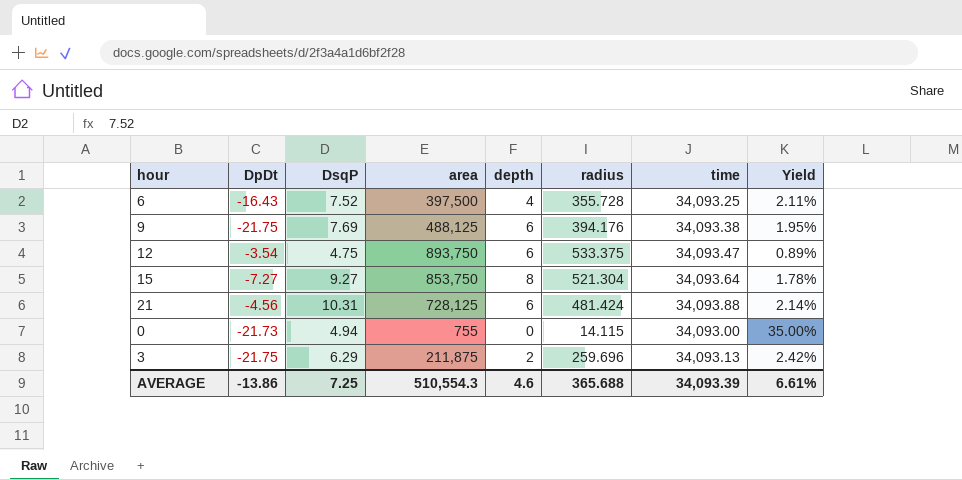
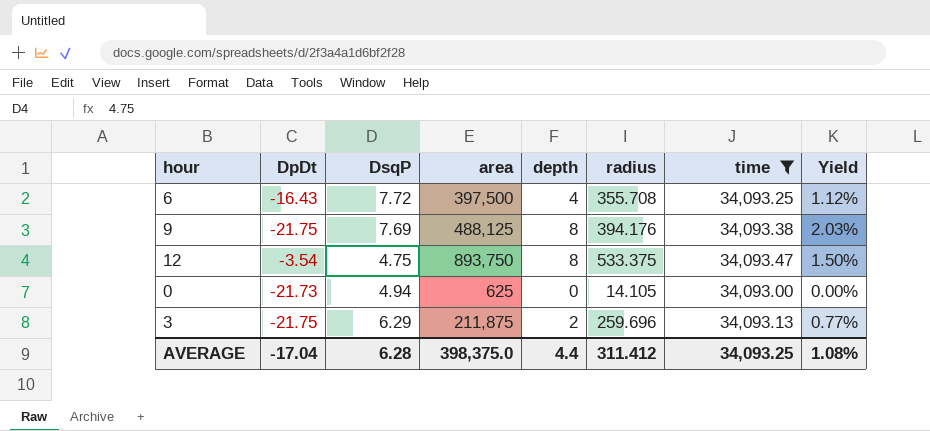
filter: none -> time <= 34,093.47
column Yield | formula: [DsqP] / [radius] -> [depth] / [radius]
6 | DsqP: 7.52 -> 7.72
6 | radius: 355.728 -> 355.708
9 | depth: 6 -> 8
12 | depth: 6 -> 8
0 | area: 755 -> 625
0 | radius: 14.115 -> 14.105
AVERAGE | DpDt: -13.86 -> -17.04
AVERAGE | DsqP: 7.25 -> 6.28
AVERAGE | area: 510,554.3 -> 398,375.0
AVERAGE | depth: 4.6 -> 4.4
AVERAGE | radius: 365.688 -> 311.412
AVERAGE | time: 34,093.39 -> 34,093.25
AVERAGE | Yield: 6.61% -> 1.08%

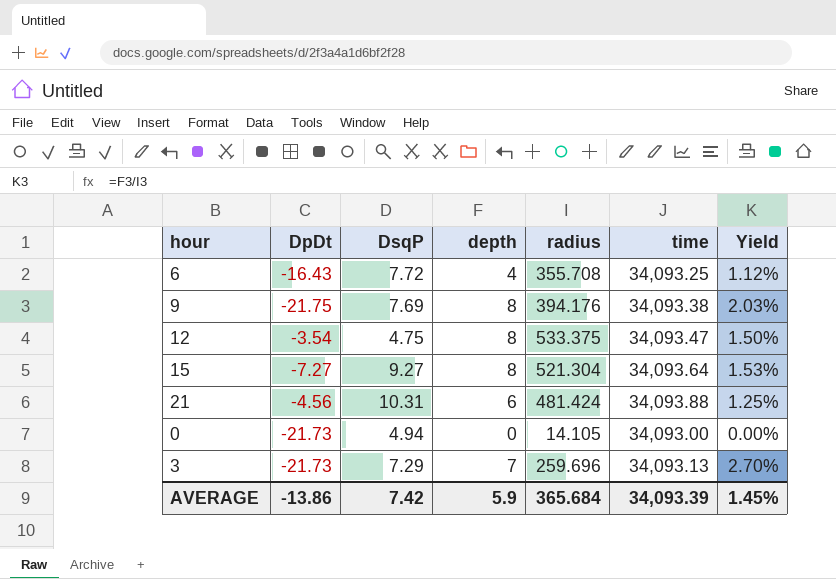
filter: time <= 34,093.47 -> none
column area | position: 4 -> none
3 | DpDt: -21.75 -> -21.73
3 | DsqP: 6.29 -> 7.29
3 | depth: 2 -> 7
3 | Yield: 0.77% -> 2.70%
AVERAGE | DpDt: -17.04 -> -13.86
AVERAGE | DsqP: 6.28 -> 7.42
AVERAGE | depth: 4.4 -> 5.9
AVERAGE | radius: 311.412 -> 365.684
AVERAGE | time: 34,093.25 -> 34,093.39
AVERAGE | Yield: 1.08% -> 1.45%

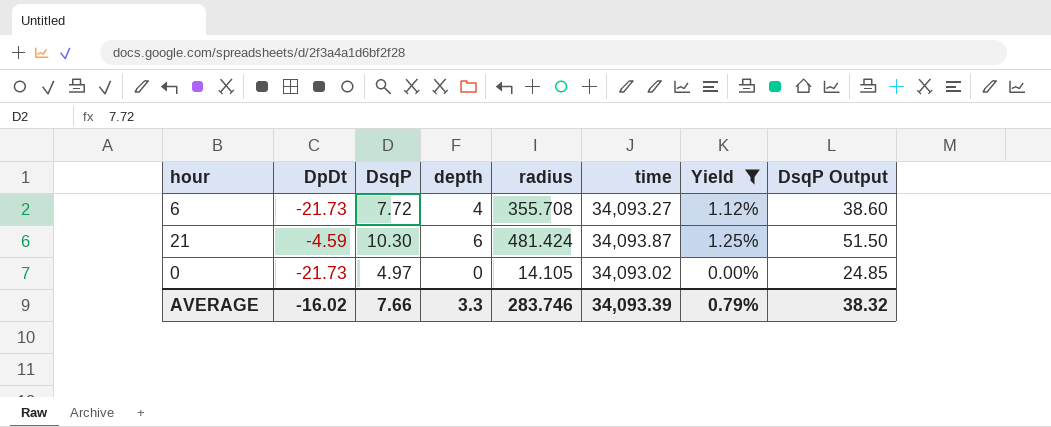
filter: none -> Yield <= 1.25%
column DsqP Output | formula: none -> [DsqP] * 5
6 | DpDt: -16.43 -> -21.73
6 | time: 34,093.25 -> 34,093.27
21 | DpDt: -4.56 -> -4.59
21 | DsqP: 10.31 -> 10.30
21 | time: 34,093.88 -> 34,093.87
0 | DsqP: 4.94 -> 4.97
0 | time: 34,093.00 -> 34,093.02
AVERAGE | DpDt: -13.86 -> -16.02
AVERAGE | DsqP: 7.42 -> 7.66
AVERAGE | depth: 5.9 -> 3.3
AVERAGE | radius: 365.684 -> 283.746
AVERAGE | Yield: 1.45% -> 0.79%

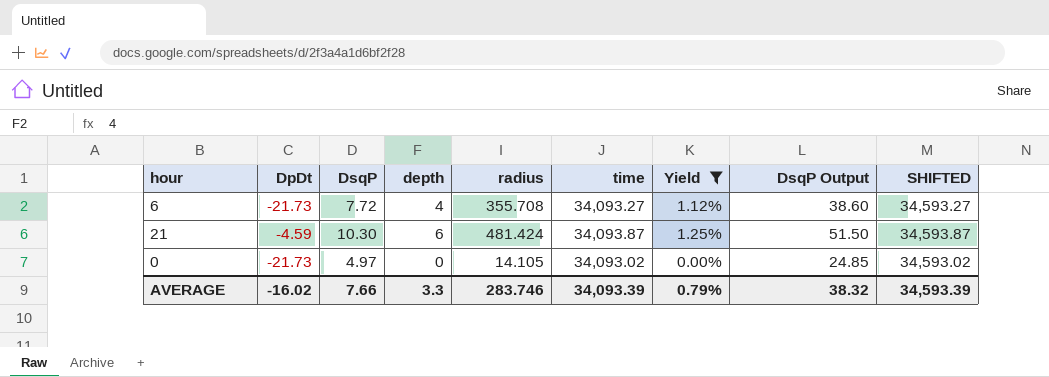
column SHIFTED | formula: none -> [time] + 500

